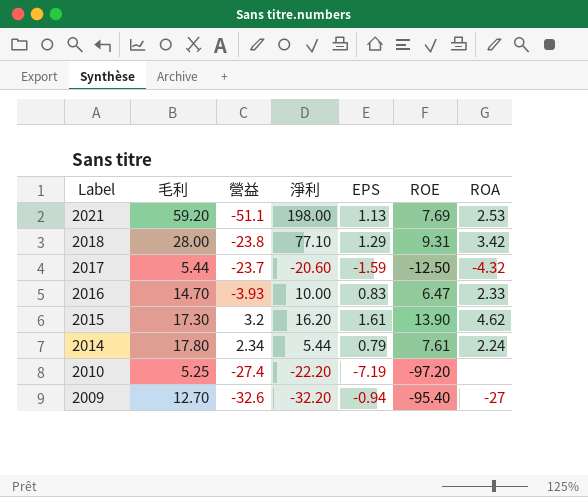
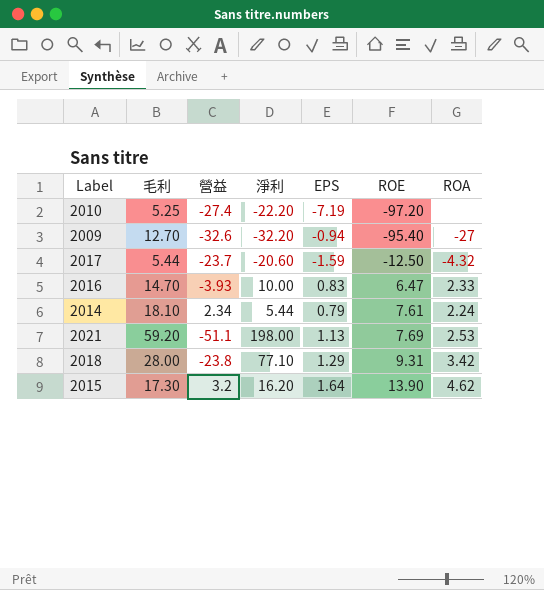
row order: Label descending -> ROE ascending
2014 | 毛利: 17.80 -> 18.10
2015 | EPS: 1.61 -> 1.64

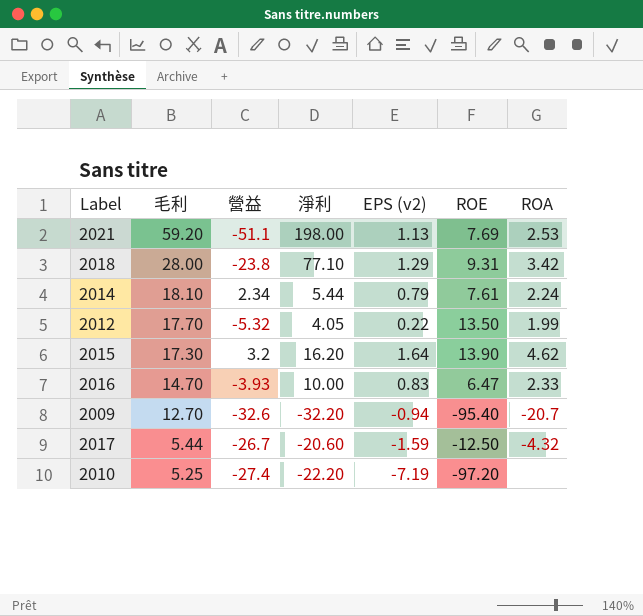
row order: ROE ascending -> 毛利 descending
column name: EPS -> EPS (v2)
row 2012: none -> 17.70 | -5.32 | 4.05 | 0.22 | 13.50 | 1.99
2009 | ROA: -27 -> -20.7
2017 | 營益: -23.7 -> -26.7

